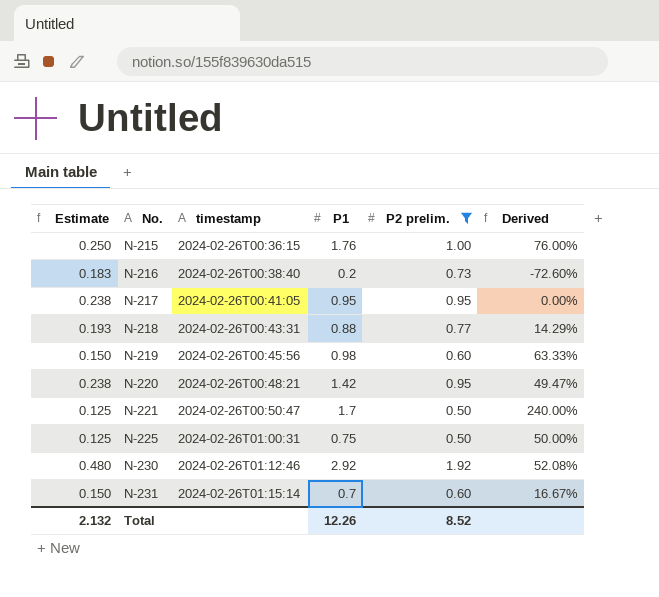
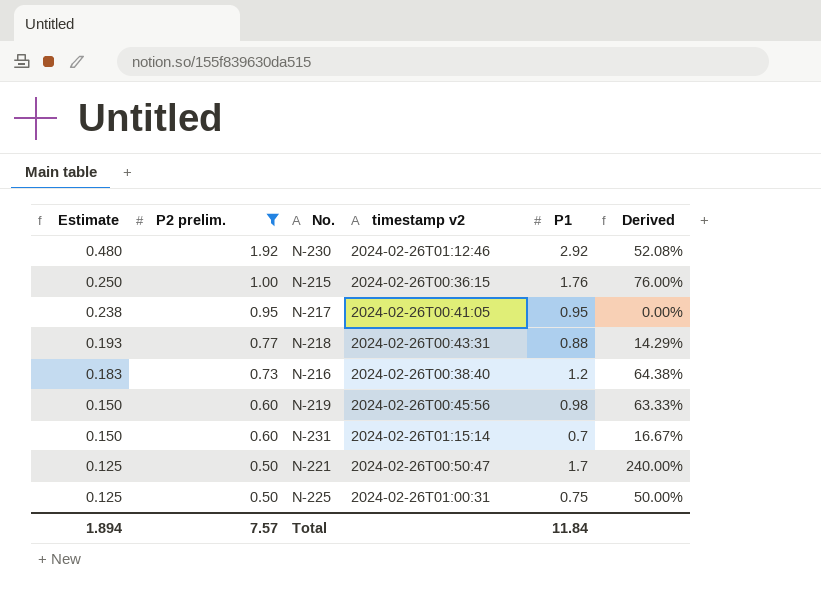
row order: No. ascending -> Estimate descending
column P2 prelim. | position: 5 -> 2
column name: timestamp -> timestamp v2
row N-220: 0.238 | 2024-02-26T00:48:21 | 1.42 | 0.95 | 49.47% -> none
N-216 | P1: 0.2 -> 1.2
N-216 | Derived: -72.60% -> 64.38%
Total | Estimate: 2.132 -> 1.894
Total | P2 prelim.: 8.52 -> 7.57
Total | P1: 12.26 -> 11.84

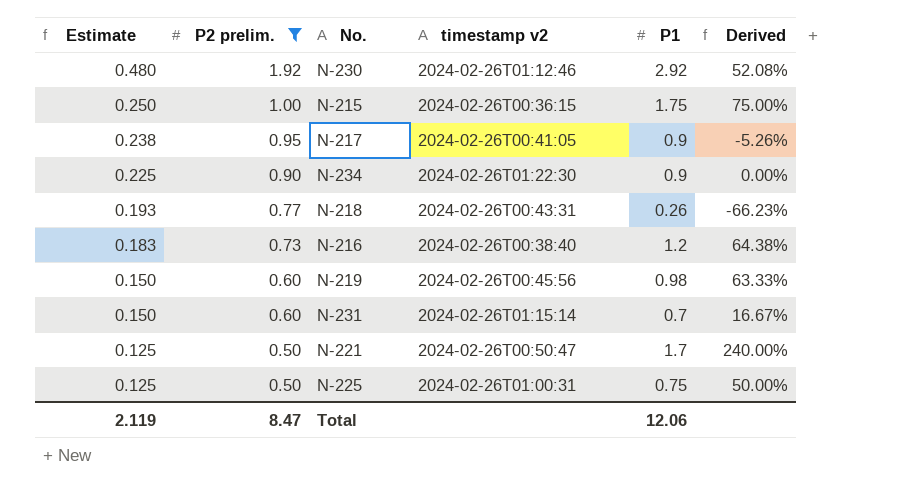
N-215 | P1: 1.76 -> 1.75
N-215 | Derived: 76.00% -> 75.00%
N-217 | P1: 0.95 -> 0.9
N-217 | Derived: 0.00% -> -5.26%
row N-234: none -> 0.225 | 0.90 | 2024-02-26T01:22:30 | 0.9 | 0.00%
N-218 | P1: 0.88 -> 0.26
N-218 | Derived: 14.29% -> -66.23%
Total | Estimate: 1.894 -> 2.119
Total | P2 prelim.: 7.57 -> 8.47
Total | P1: 11.84 -> 12.06

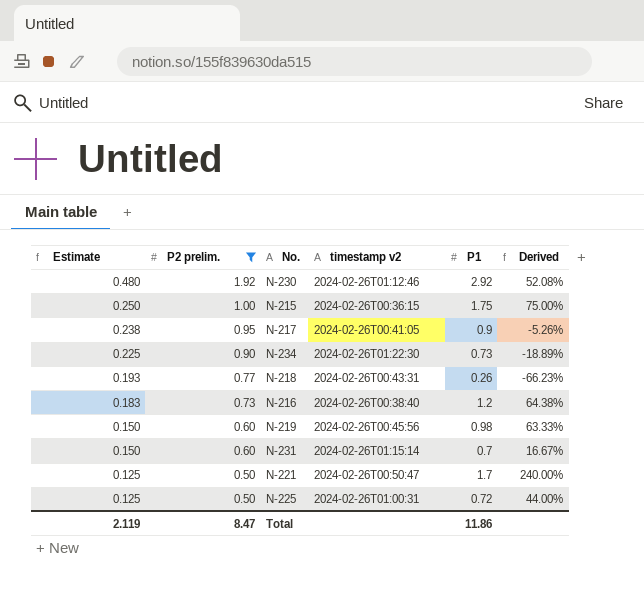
N-234 | P1: 0.9 -> 0.73
N-234 | Derived: 0.00% -> -18.89%
N-225 | P1: 0.75 -> 0.72
N-225 | Derived: 50.00% -> 44.00%
Total | P1: 12.06 -> 11.86

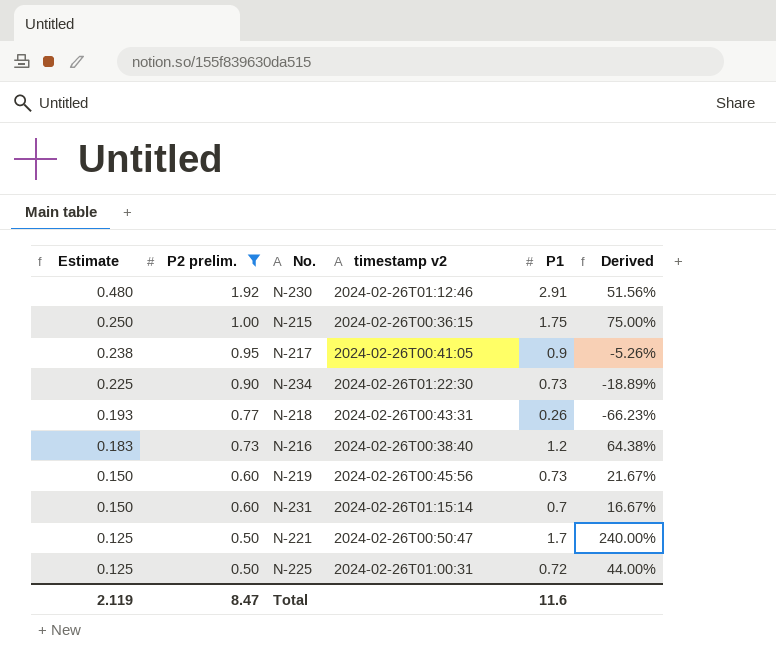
N-230 | P1: 2.92 -> 2.91
N-230 | Derived: 52.08% -> 51.56%
N-219 | P1: 0.98 -> 0.73
N-219 | Derived: 63.33% -> 21.67%
Total | P1: 11.86 -> 11.6

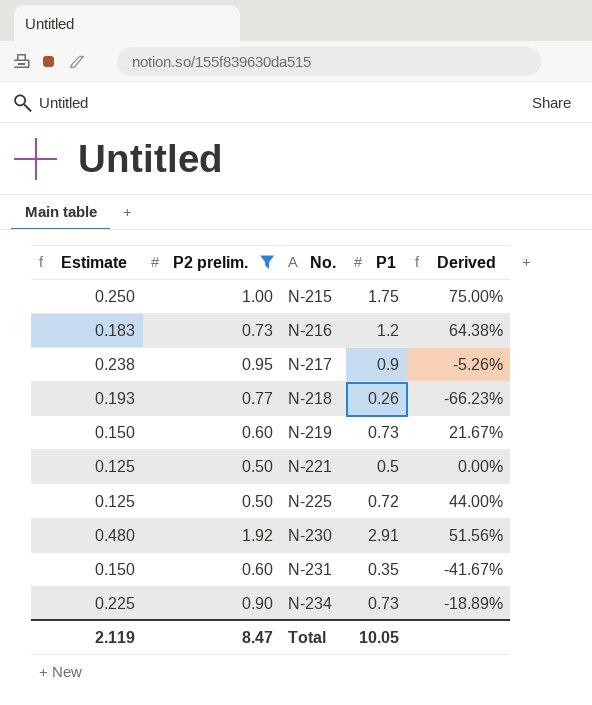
row order: Estimate descending -> No. ascending
column timestamp v2 | position: 4 -> none
N-221 | P1: 1.7 -> 0.5
N-221 | Derived: 240.00% -> 0.00%
N-231 | P1: 0.7 -> 0.35
N-231 | Derived: 16.67% -> -41.67%
Total | P1: 11.6 -> 10.05

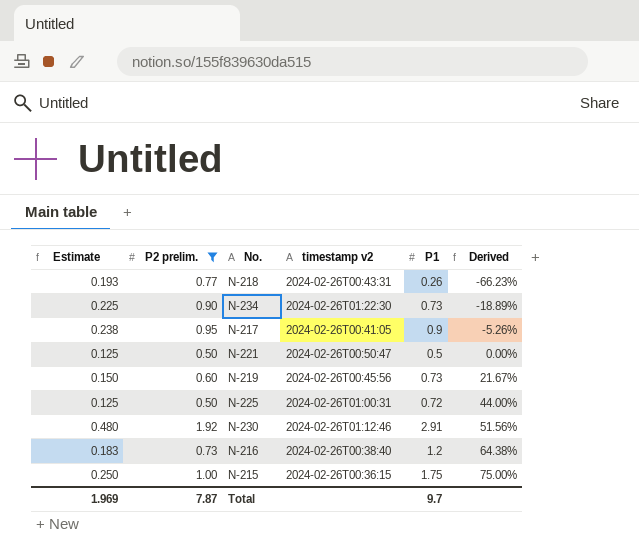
row order: No. ascending -> Derived ascending
column timestamp v2 | position: none -> 4
row N-231: 0.150 | 0.60 | 0.35 | -41.67% -> none
Total | Estimate: 2.119 -> 1.969
Total | P2 prelim.: 8.47 -> 7.87
Total | P1: 10.05 -> 9.7

